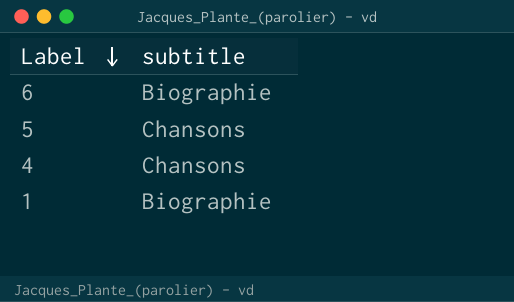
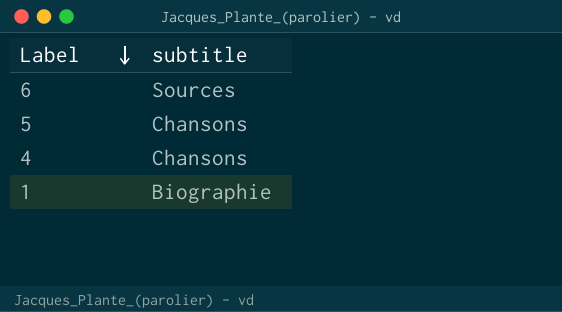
6 | subtitle: Biographie -> Sources

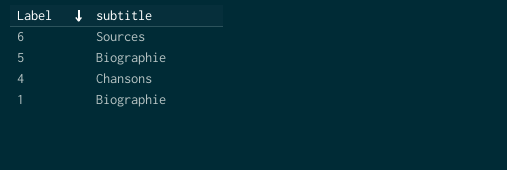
5 | subtitle: Chansons -> Biographie

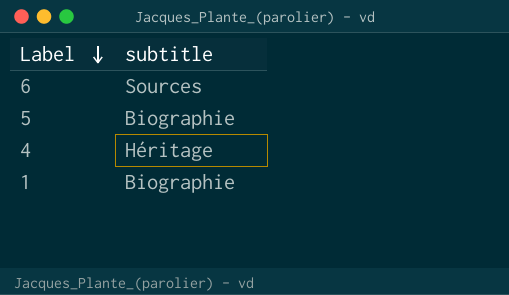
4 | subtitle: Chansons -> Héritage

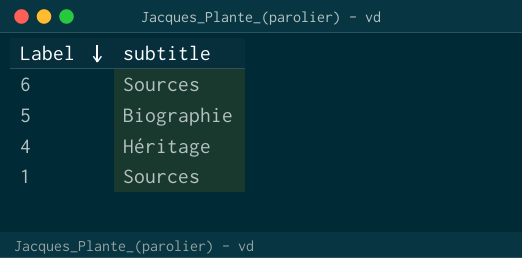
1 | subtitle: Biographie -> Sources

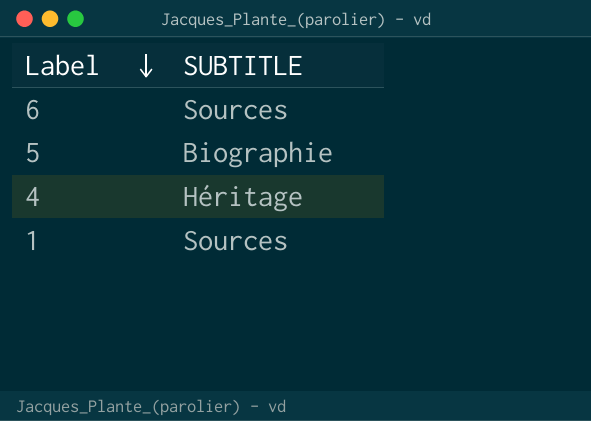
column name: subtitle -> SUBTITLE

